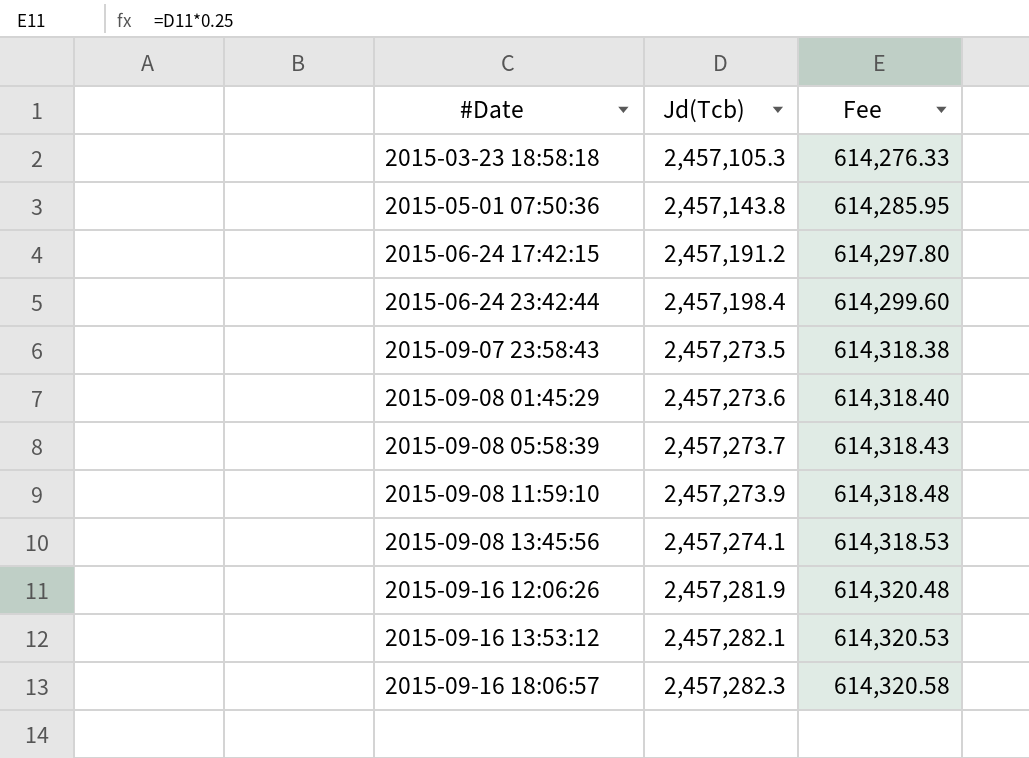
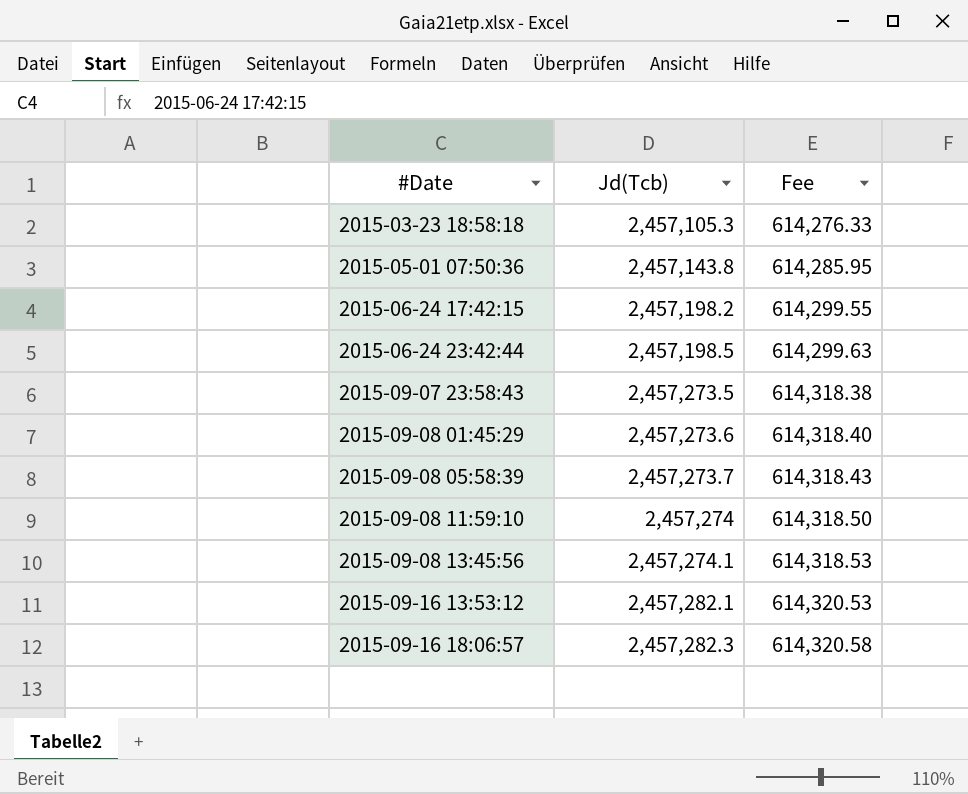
row 2015-09-16 12:06:26: 2,457,281.9 | 614,320.48 -> none
2015-06-24 17:42:15 | Jd(Tcb): 2,457,191.2 -> 2,457,198.2
2015-06-24 17:42:15 | Fee: 614,297.80 -> 614,299.55
2015-06-24 23:42:44 | Jd(Tcb): 2,457,198.4 -> 2,457,198.5
2015-06-24 23:42:44 | Fee: 614,299.60 -> 614,299.63
2015-09-08 11:59:10 | Jd(Tcb): 2,457,273.9 -> 2,457,274
2015-09-08 11:59:10 | Fee: 614,318.48 -> 614,318.50

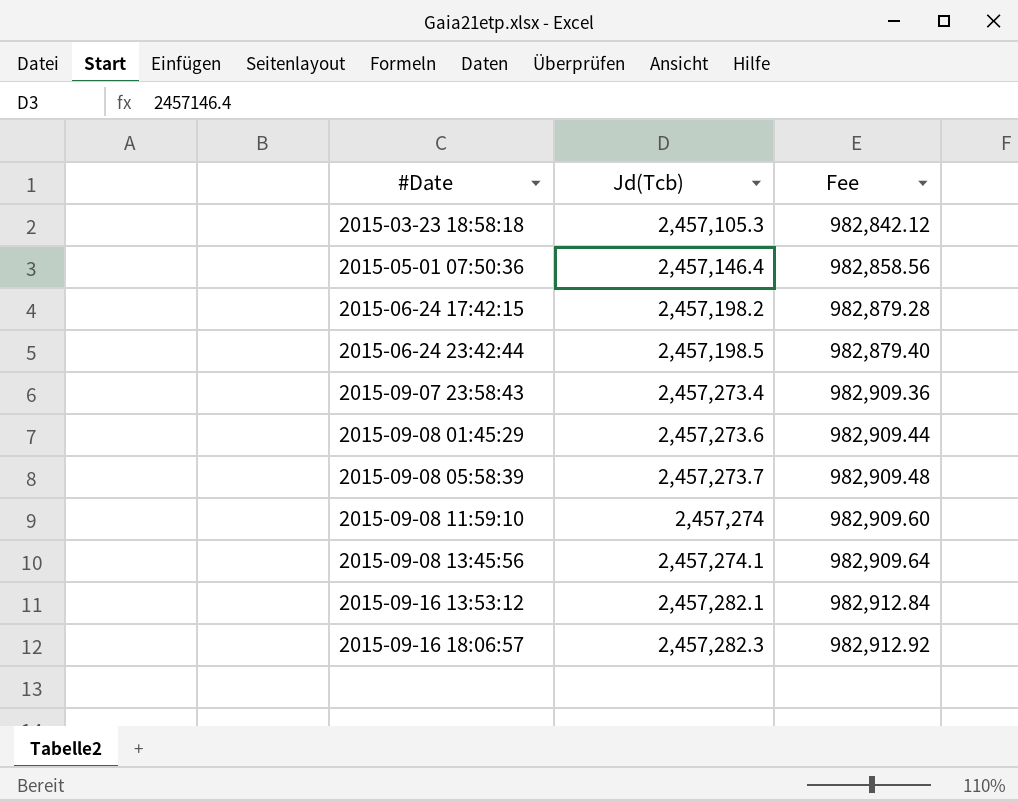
column Fee | formula: [Jd(Tcb)] * 0.25 -> [Jd(Tcb)] * 0.4
2015-05-01 07:50:36 | Jd(Tcb): 2,457,143.8 -> 2,457,146.4
2015-09-07 23:58:43 | Jd(Tcb): 2,457,273.5 -> 2,457,273.4

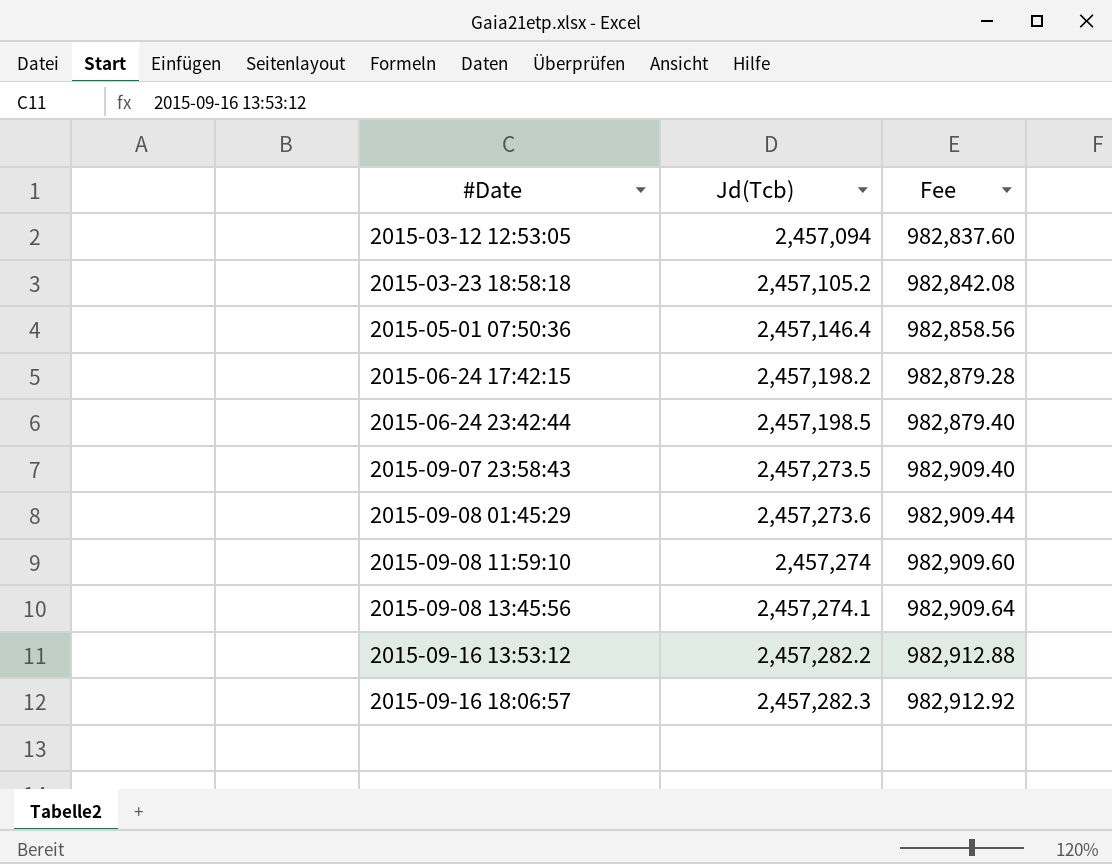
row 2015-09-08 05:58:39: 2,457,273.7 | 982,909.48 -> none
row 2015-03-12 12:53:05: none -> 2,457,094 | 982,837.60
2015-03-23 18:58:18 | Jd(Tcb): 2,457,105.3 -> 2,457,105.2
2015-03-23 18:58:18 | Fee: 982,842.12 -> 982,842.08
2015-09-07 23:58:43 | Jd(Tcb): 2,457,273.4 -> 2,457,273.5
2015-09-07 23:58:43 | Fee: 982,909.36 -> 982,909.40
2015-09-16 13:53:12 | Jd(Tcb): 2,457,282.1 -> 2,457,282.2
2015-09-16 13:53:12 | Fee: 982,912.84 -> 982,912.88

